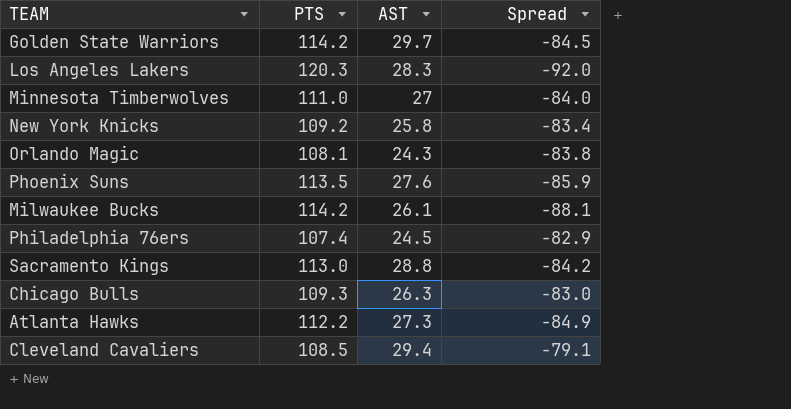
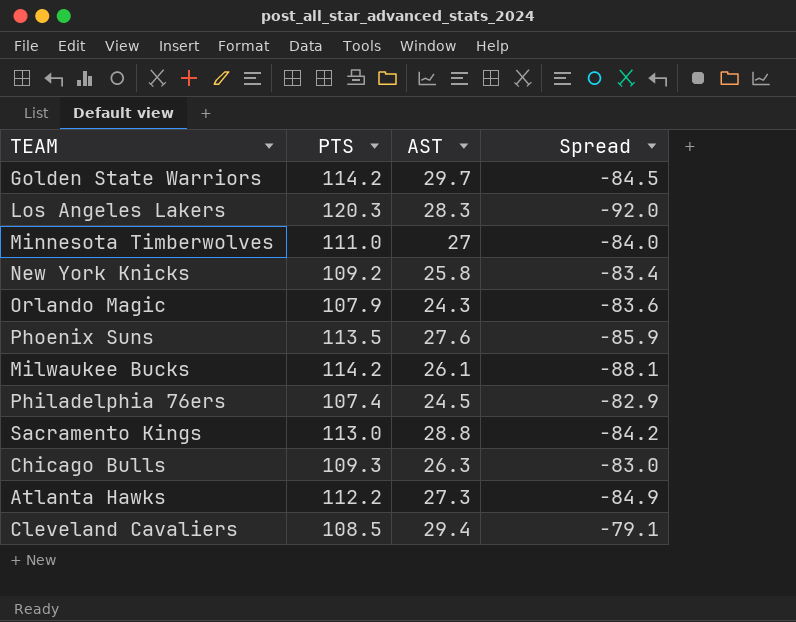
Orlando Magic | PTS: 108.1 -> 107.9
Orlando Magic | Spread: -83.8 -> -83.6

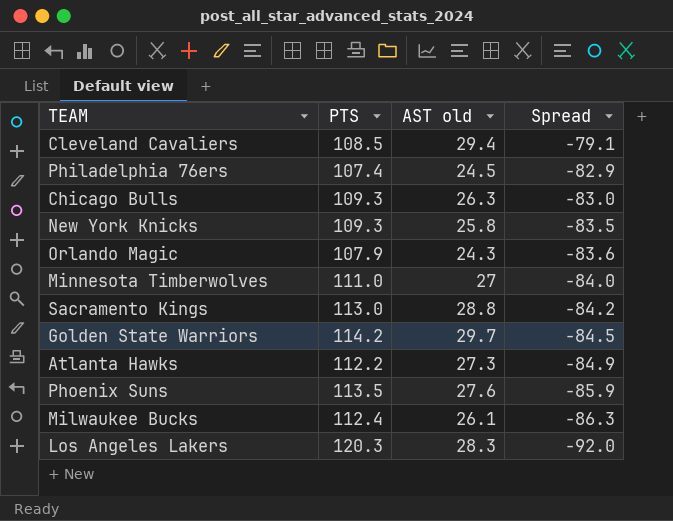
row order: none -> Spread descending
column name: AST -> AST old
New York Knicks | PTS: 109.2 -> 109.3
New York Knicks | Spread: -83.4 -> -83.5
Milwaukee Bucks | PTS: 114.2 -> 112.4
Milwaukee Bucks | Spread: -88.1 -> -86.3

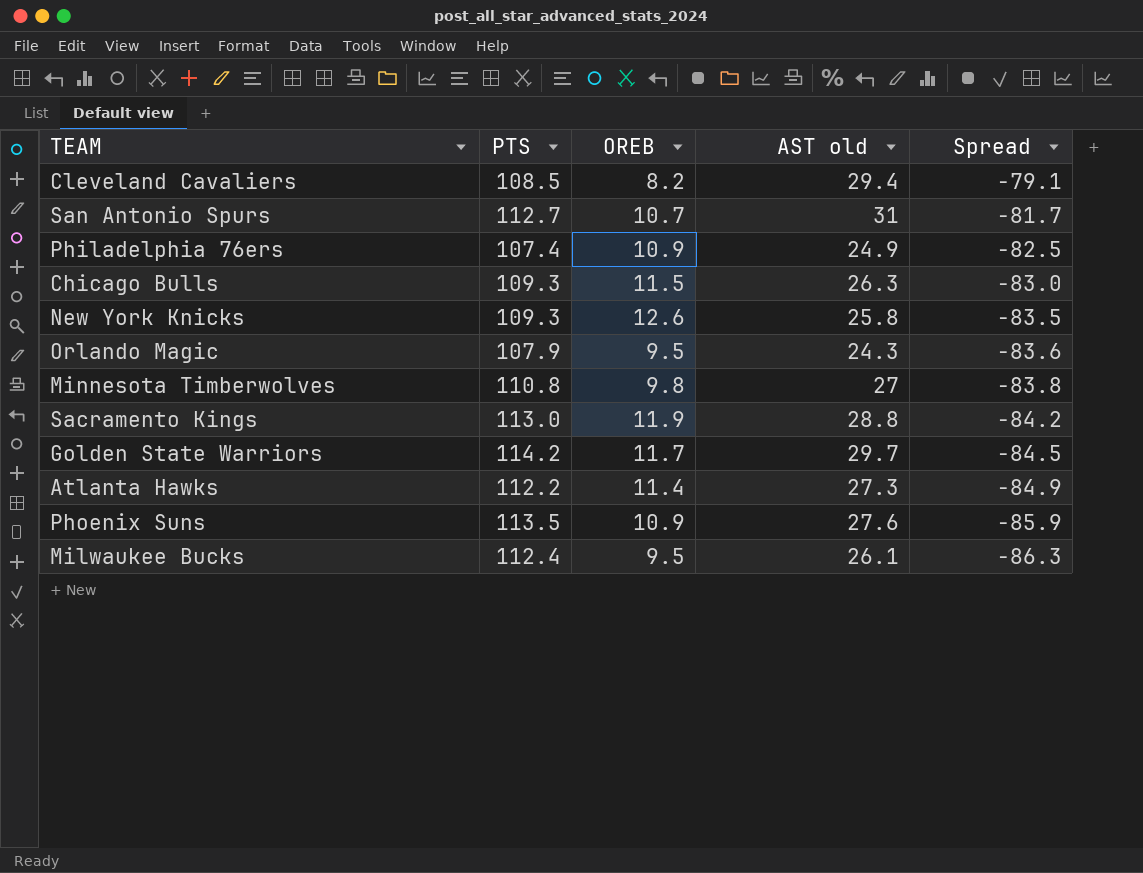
column OREB | position: none -> 3
row Los Angeles Lakers: 120.3 | 28.3 | -92.0 -> none
row San Antonio Spurs: none -> 112.7 | 10.7 | 31 | -81.7
Philadelphia 76ers | AST old: 24.5 -> 24.9
Philadelphia 76ers | Spread: -82.9 -> -82.5
Minnesota Timberwolves | PTS: 111.0 -> 110.8
Minnesota Timberwolves | Spread: -84.0 -> -83.8

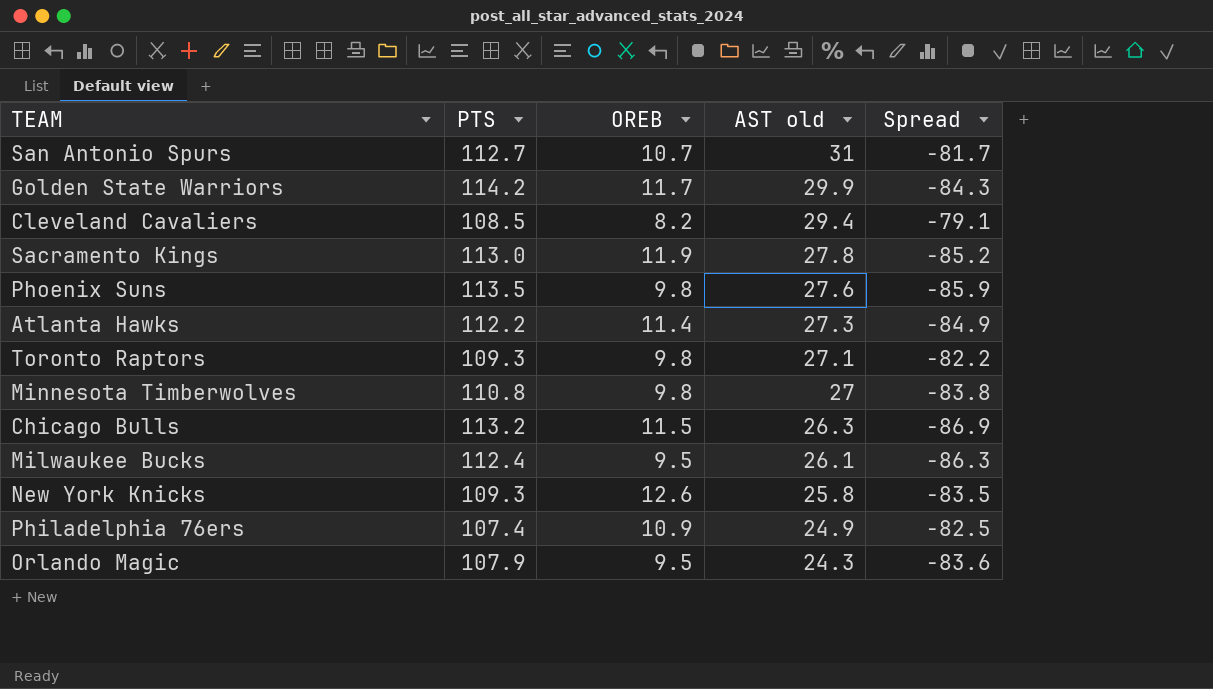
row order: Spread descending -> AST old descending
Golden State Warriors | AST old: 29.7 -> 29.9
Golden State Warriors | Spread: -84.5 -> -84.3
Sacramento Kings | AST old: 28.8 -> 27.8
Sacramento Kings | Spread: -84.2 -> -85.2
Phoenix Suns | OREB: 10.9 -> 9.8
row Toronto Raptors: none -> 109.3 | 9.8 | 27.1 | -82.2
Chicago Bulls | PTS: 109.3 -> 113.2
Chicago Bulls | Spread: -83.0 -> -86.9

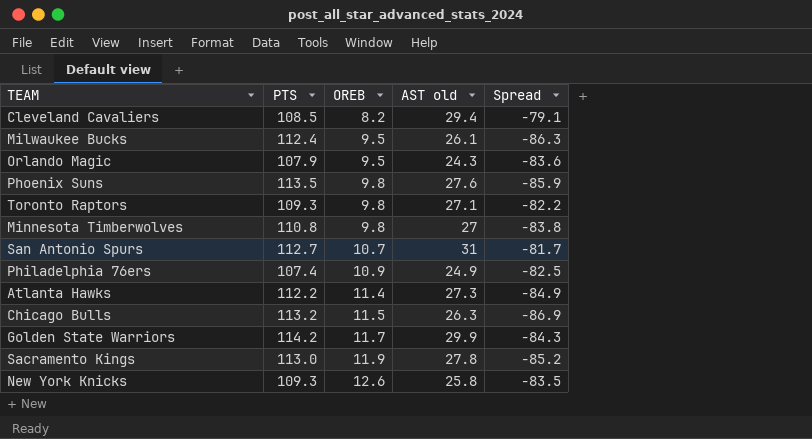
row order: AST old descending -> OREB ascending

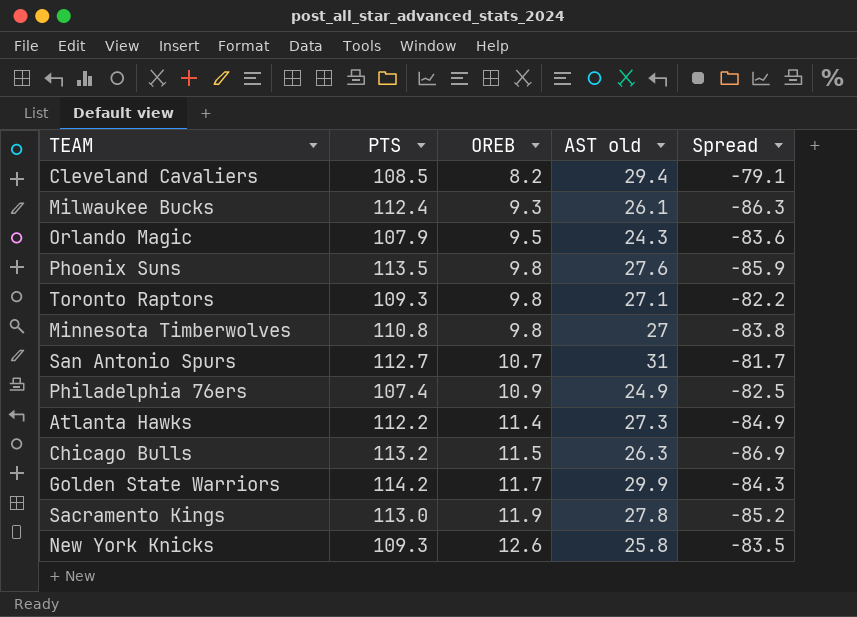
Milwaukee Bucks | OREB: 9.5 -> 9.3

